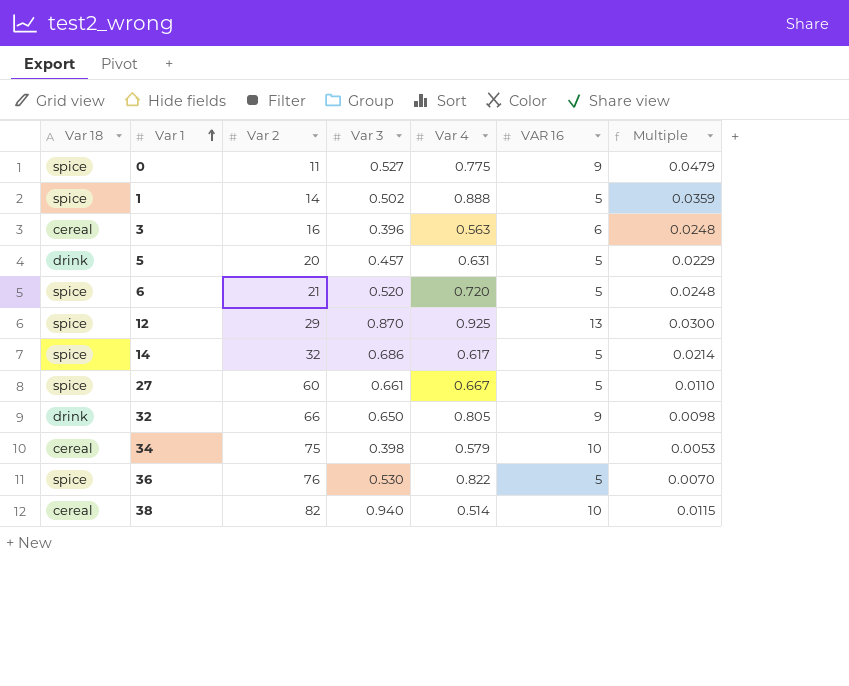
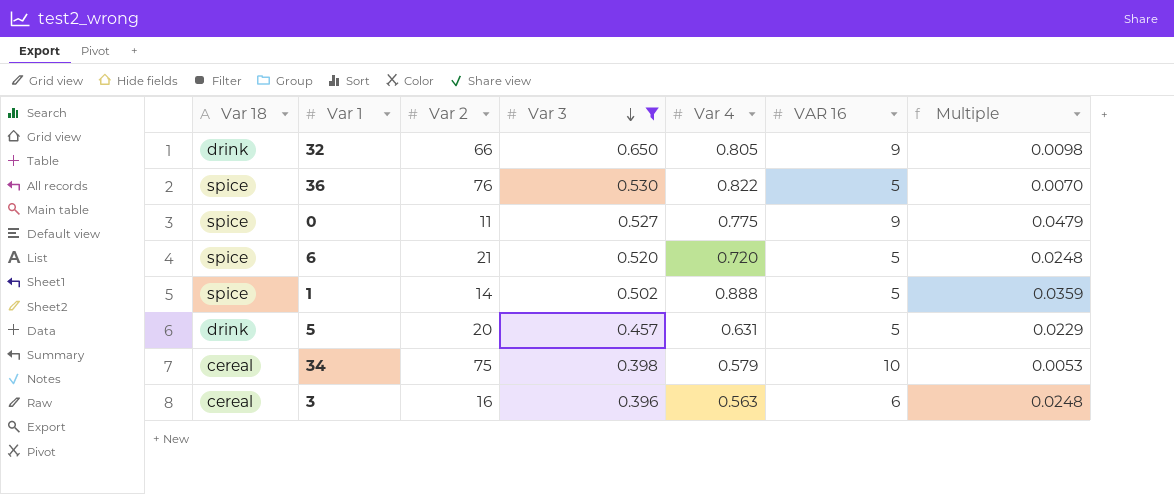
filter: none -> Var 3 <= 0.650
row order: Var 1 ascending -> Var 3 descending

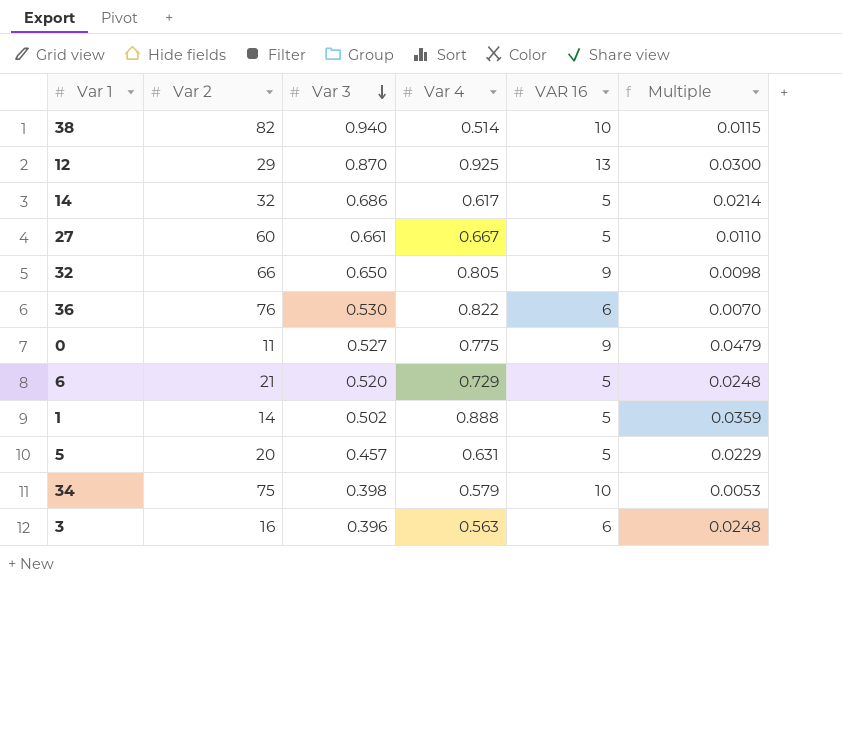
filter: Var 3 <= 0.650 -> none
column Var 18 | position: 1 -> none
36 | VAR 16: 5 -> 6
6 | Var 4: 0.720 -> 0.729

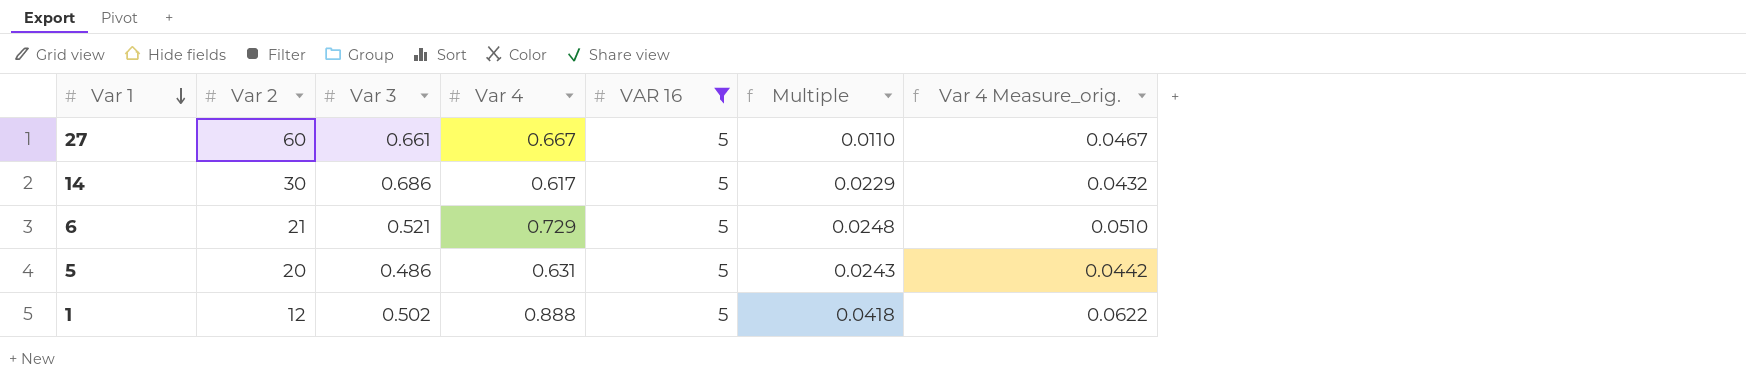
filter: none -> VAR 16 = 5
row order: Var 3 descending -> Var 1 descending
column Var 4 Measure_orig. | formula: none -> [Var 4] * 0.07
14 | Var 2: 32 -> 30
14 | Multiple: 0.0214 -> 0.0229
6 | Var 3: 0.520 -> 0.521
5 | Var 3: 0.457 -> 0.486
5 | Multiple: 0.0229 -> 0.0243
1 | Var 2: 14 -> 12
1 | Multiple: 0.0359 -> 0.0418

